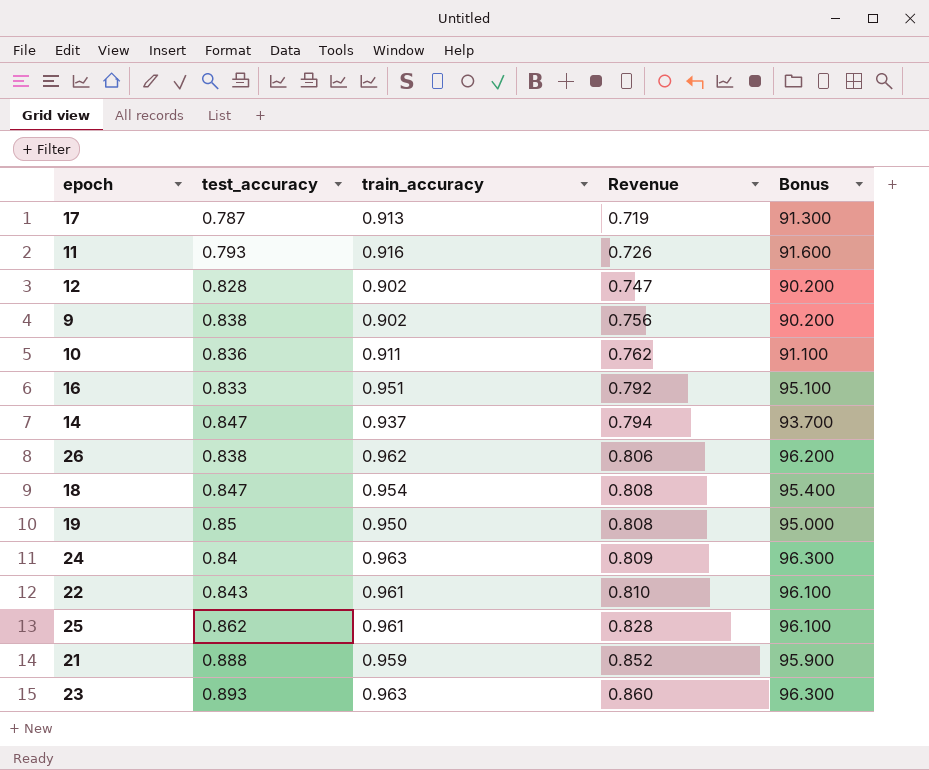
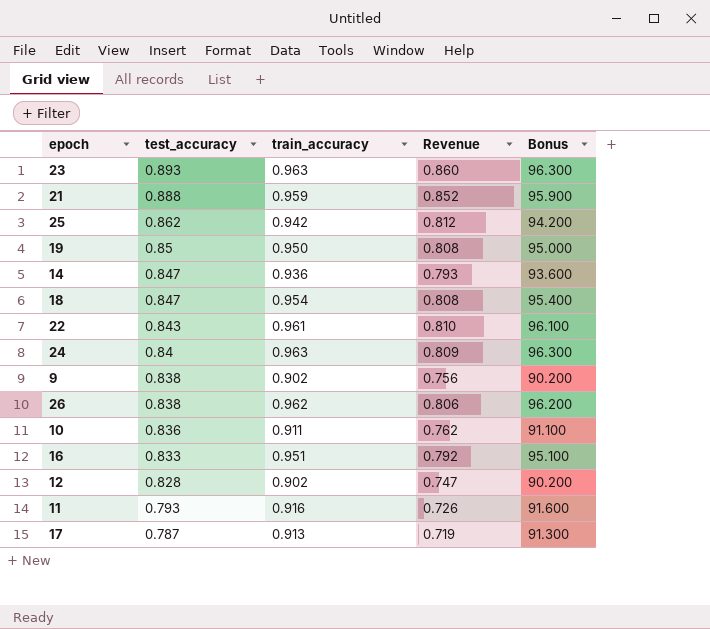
row order: Revenue ascending -> test_accuracy descending
25 | train_accuracy: 0.961 -> 0.942
25 | Revenue: 0.828 -> 0.812
25 | Bonus: 96.100 -> 94.200
14 | train_accuracy: 0.937 -> 0.936
14 | Revenue: 0.794 -> 0.793
14 | Bonus: 93.700 -> 93.600

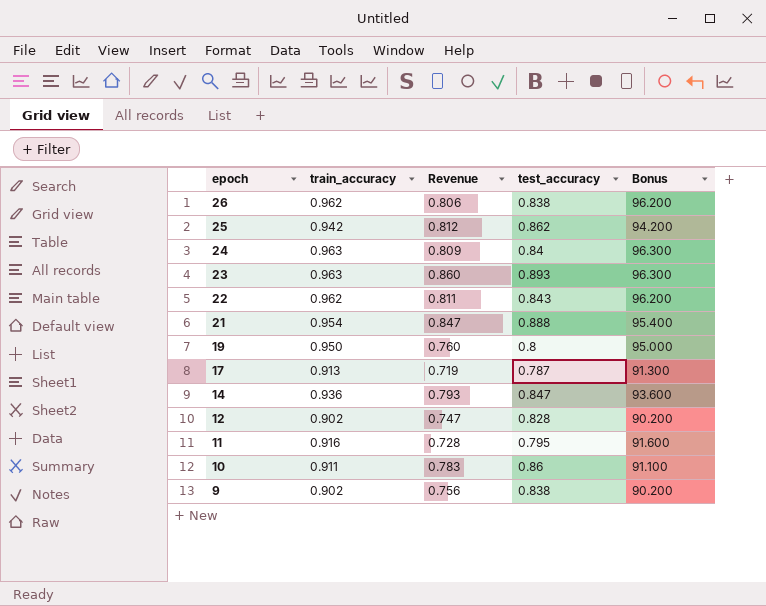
row order: test_accuracy descending -> epoch descending
column test_accuracy | position: 2 -> 4
row 18: 0.847 | 0.954 | 0.808 | 95.400 -> none
row 16: 0.833 | 0.951 | 0.792 | 95.100 -> none
22 | train_accuracy: 0.961 -> 0.962
22 | Revenue: 0.810 -> 0.811
22 | Bonus: 96.100 -> 96.200
21 | train_accuracy: 0.959 -> 0.954
21 | Revenue: 0.852 -> 0.847
21 | Bonus: 95.900 -> 95.400
19 | Revenue: 0.808 -> 0.760
19 | test_accuracy: 0.85 -> 0.8
11 | Revenue: 0.726 -> 0.728
11 | test_accuracy: 0.793 -> 0.795
10 | Revenue: 0.762 -> 0.783
10 | test_accuracy: 0.836 -> 0.86

